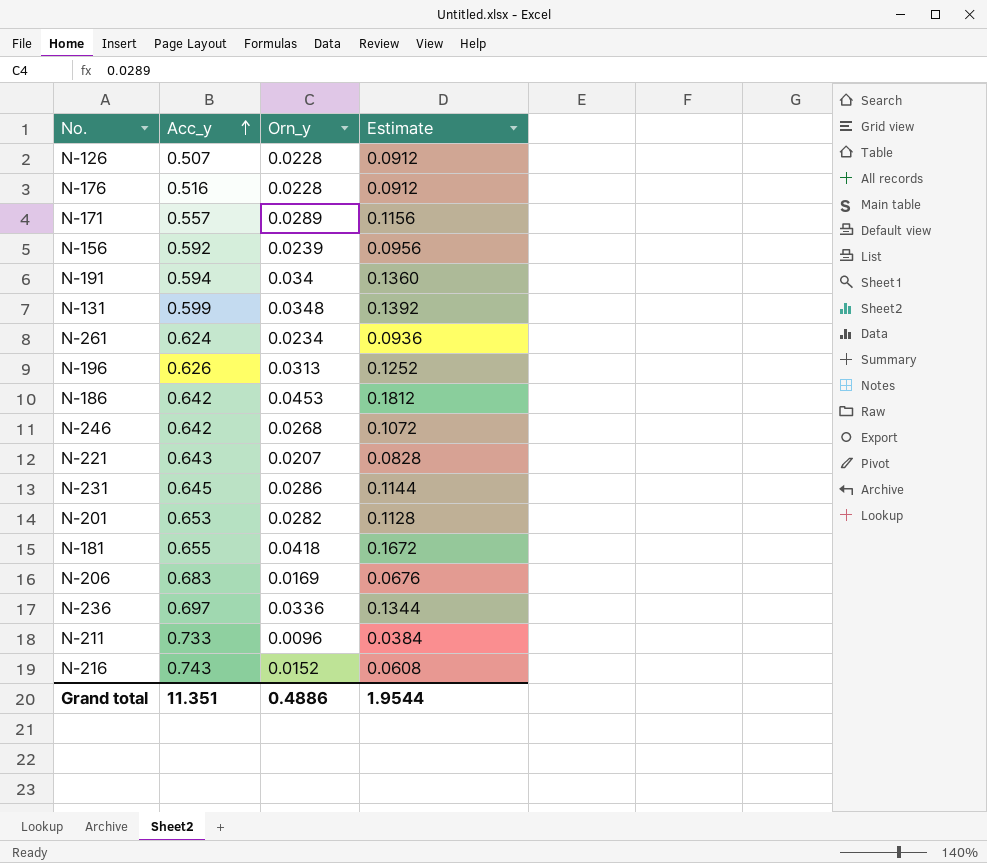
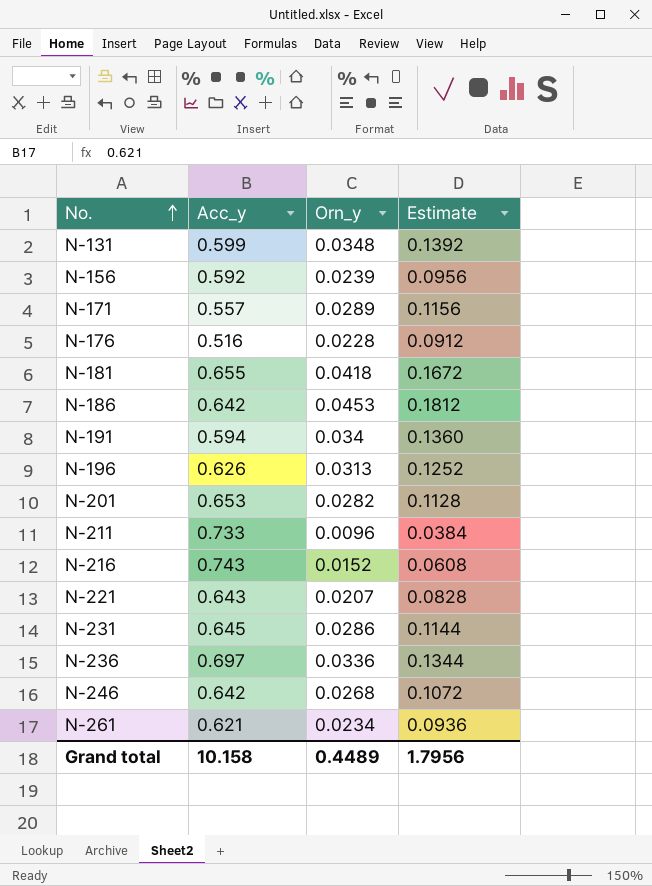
row order: Acc_y ascending -> No. ascending
row N-126: 0.507 | 0.0228 | 0.0912 -> none
row N-206: 0.683 | 0.0169 | 0.0676 -> none
N-261 | Acc_y: 0.624 -> 0.621
Grand total | Acc_y: 11.351 -> 10.158
Grand total | Orn_y: 0.4886 -> 0.4489
Grand total | Estimate: 1.9544 -> 1.7956

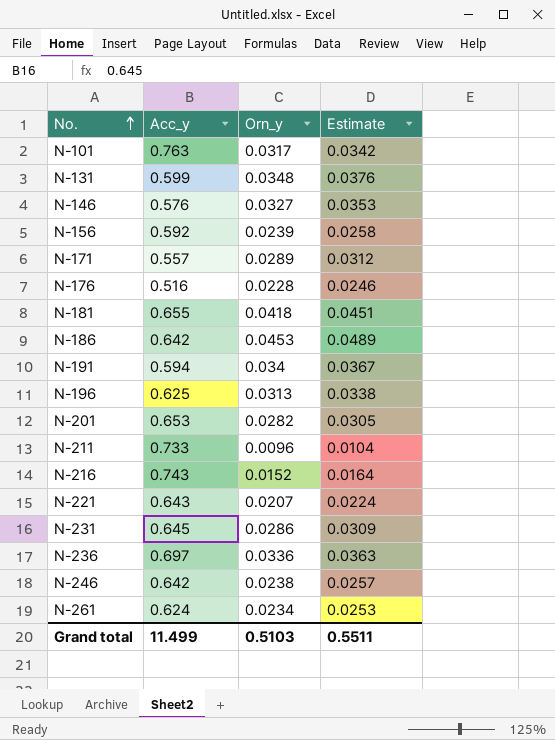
column Estimate | formula: [Orn_y] * 4 -> [Orn_y] * 1.08
row N-101: none -> 0.763 | 0.0317 | 0.0342
row N-146: none -> 0.576 | 0.0327 | 0.0353
N-196 | Acc_y: 0.626 -> 0.625
N-246 | Orn_y: 0.0268 -> 0.0238
N-261 | Acc_y: 0.621 -> 0.624
Grand total | Acc_y: 10.158 -> 11.499
Grand total | Orn_y: 0.4489 -> 0.5103
Grand total | Estimate: 1.7956 -> 0.5511

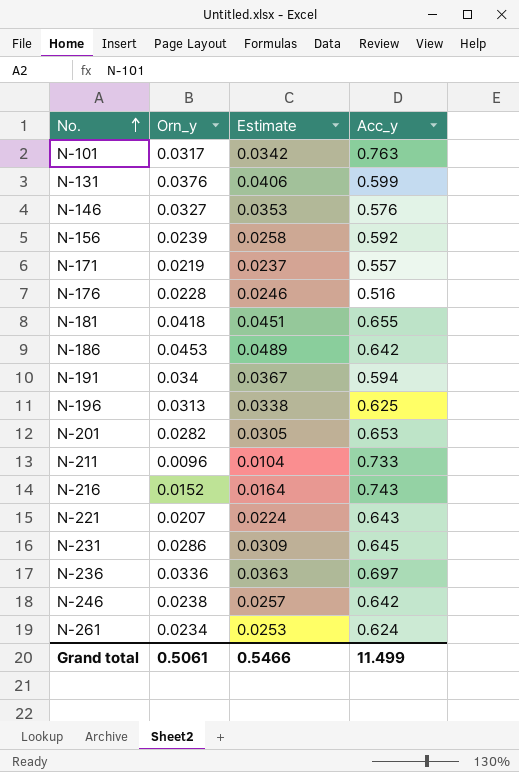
column Acc_y | position: 2 -> 4
N-131 | Orn_y: 0.0348 -> 0.0376
N-131 | Estimate: 0.0376 -> 0.0406
N-171 | Orn_y: 0.0289 -> 0.0219
N-171 | Estimate: 0.0312 -> 0.0237
Grand total | Orn_y: 0.5103 -> 0.5061
Grand total | Estimate: 0.5511 -> 0.5466

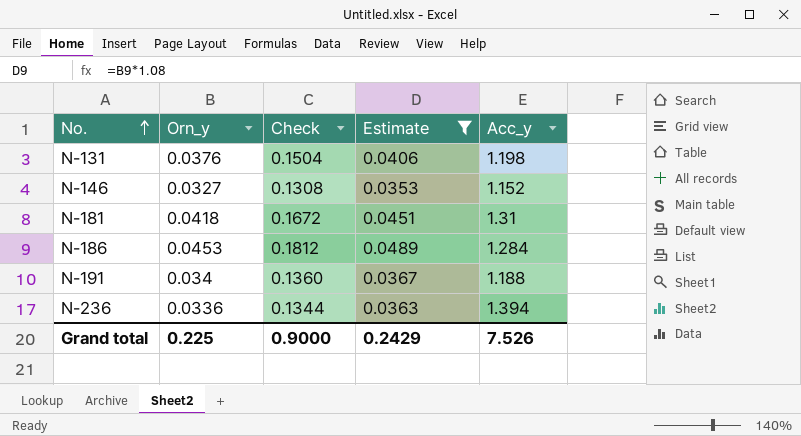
filter: none -> Estimate >= 0.0353
column Check | formula: none -> [Orn_y] * 4
N-131 | Acc_y: 0.599 -> 1.198
N-146 | Acc_y: 0.576 -> 1.152
N-181 | Acc_y: 0.655 -> 1.31
N-186 | Acc_y: 0.642 -> 1.284
N-191 | Acc_y: 0.594 -> 1.188
N-236 | Acc_y: 0.697 -> 1.394
Grand total | Orn_y: 0.5061 -> 0.225
Grand total | Estimate: 0.5466 -> 0.2429
Grand total | Acc_y: 11.499 -> 7.526

